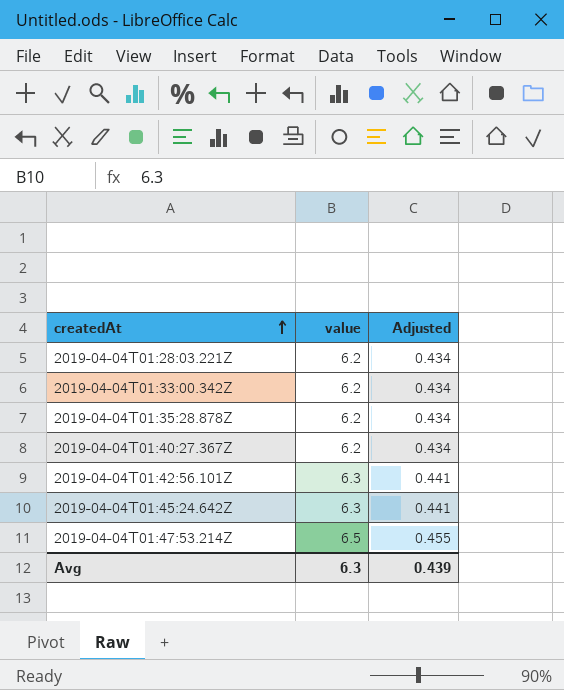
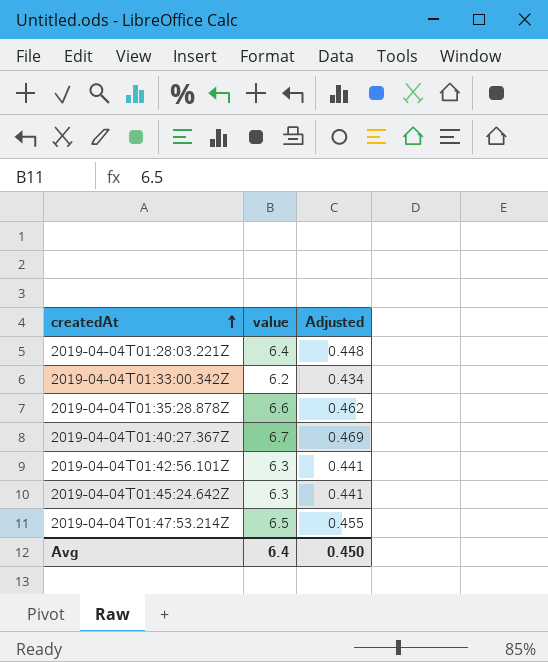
2019-04-04T01:28:03.221Z | value: 6.2 -> 6.4
2019-04-04T01:28:03.221Z | Adjusted: 0.434 -> 0.448
2019-04-04T01:35:28.878Z | value: 6.2 -> 6.6
2019-04-04T01:35:28.878Z | Adjusted: 0.434 -> 0.462
2019-04-04T01:40:27.367Z | value: 6.2 -> 6.7
2019-04-04T01:40:27.367Z | Adjusted: 0.434 -> 0.469
Avg | value: 6.3 -> 6.4
Avg | Adjusted: 0.439 -> 0.450

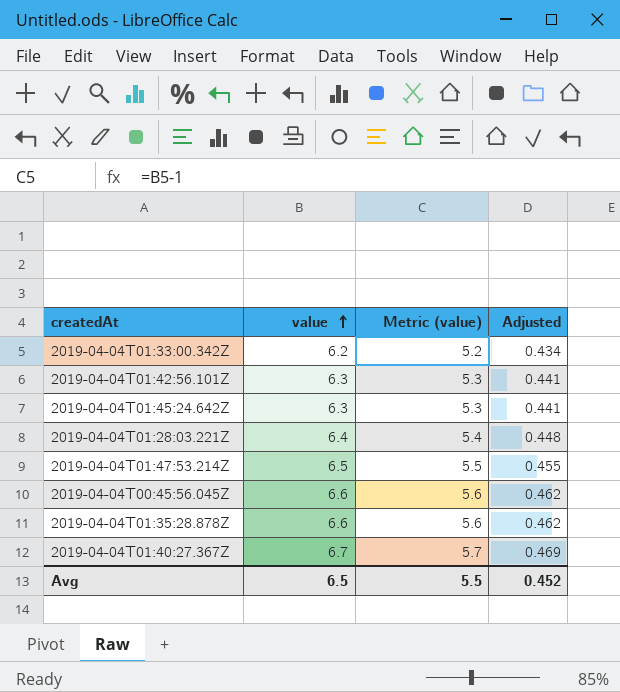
row order: createdAt ascending -> value ascending
column Metric (value) | formula: none -> [value] - 1
row 2019-04-04T00:45:56.045Z: none -> 6.6 | 5.6 | 0.462
Avg | value: 6.4 -> 6.5
Avg | Adjusted: 0.450 -> 0.452

